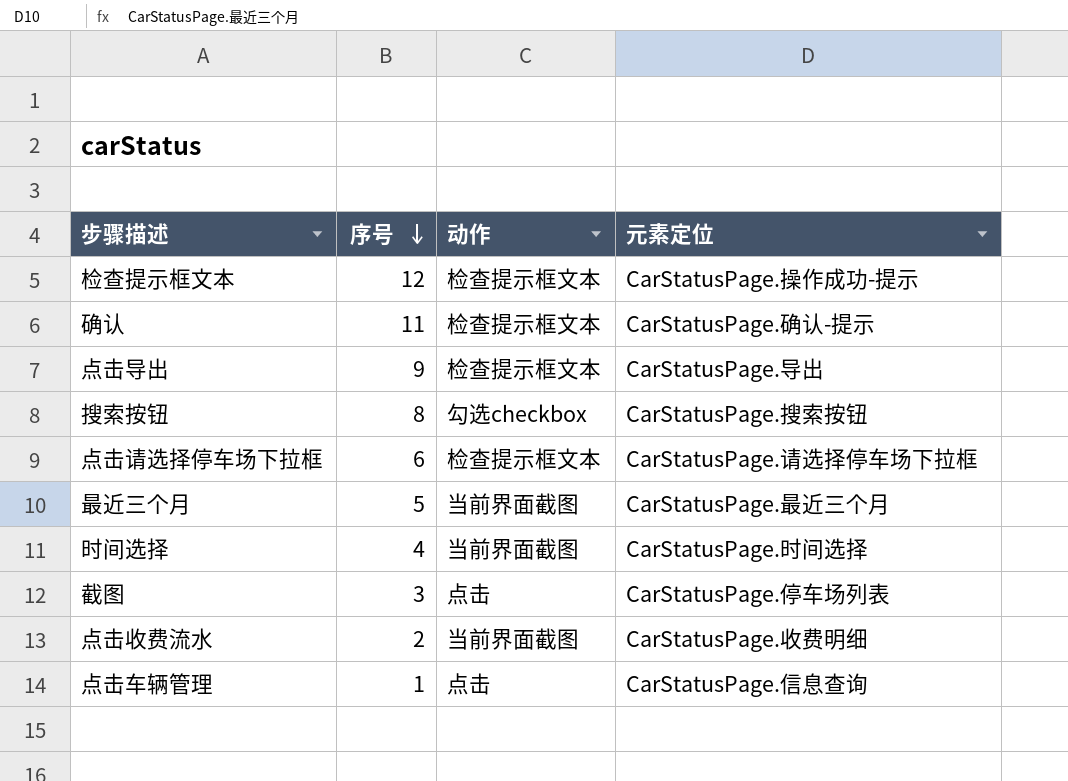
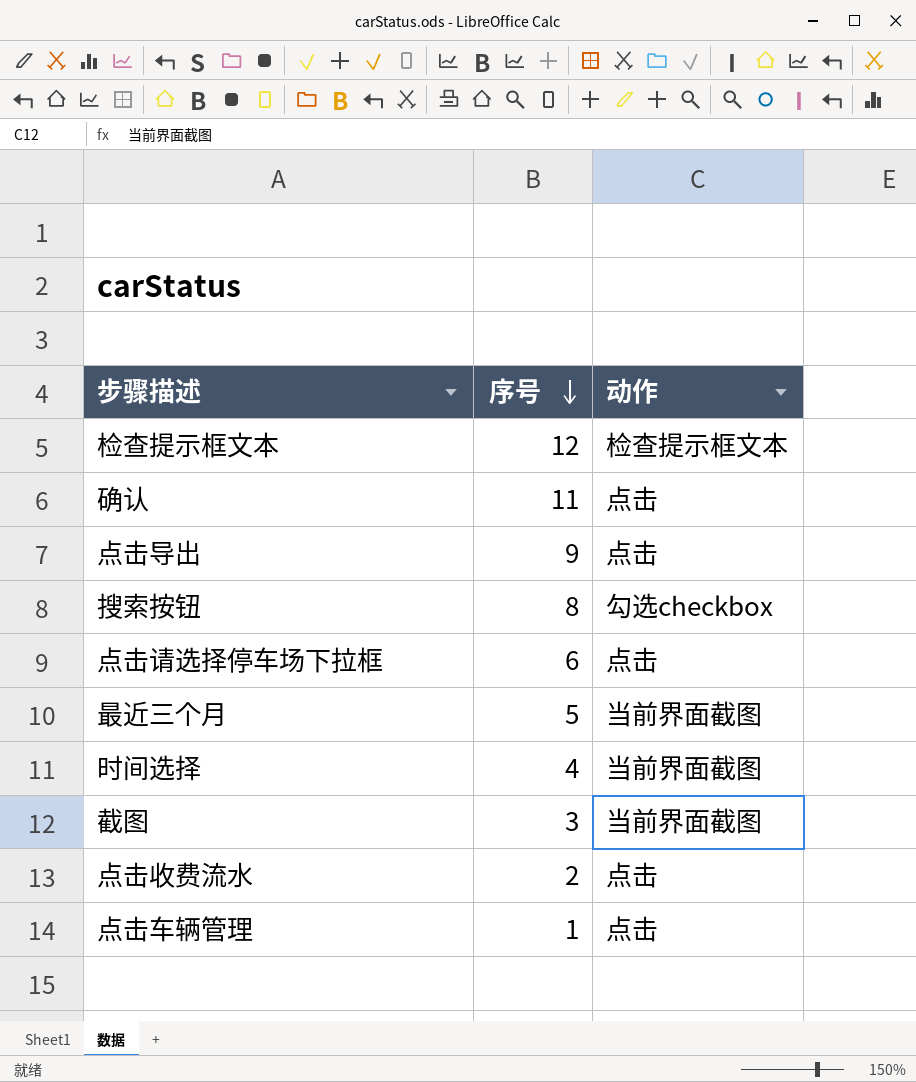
column 元素定位 | position: 4 -> none
确认 | 动作: 检查提示框文本 -> 点击
点击导出 | 动作: 检查提示框文本 -> 点击
点击请选择停车场下拉框 | 动作: 检查提示框文本 -> 点击
截图 | 动作: 点击 -> 当前界面截图
点击收费流水 | 动作: 当前界面截图 -> 点击

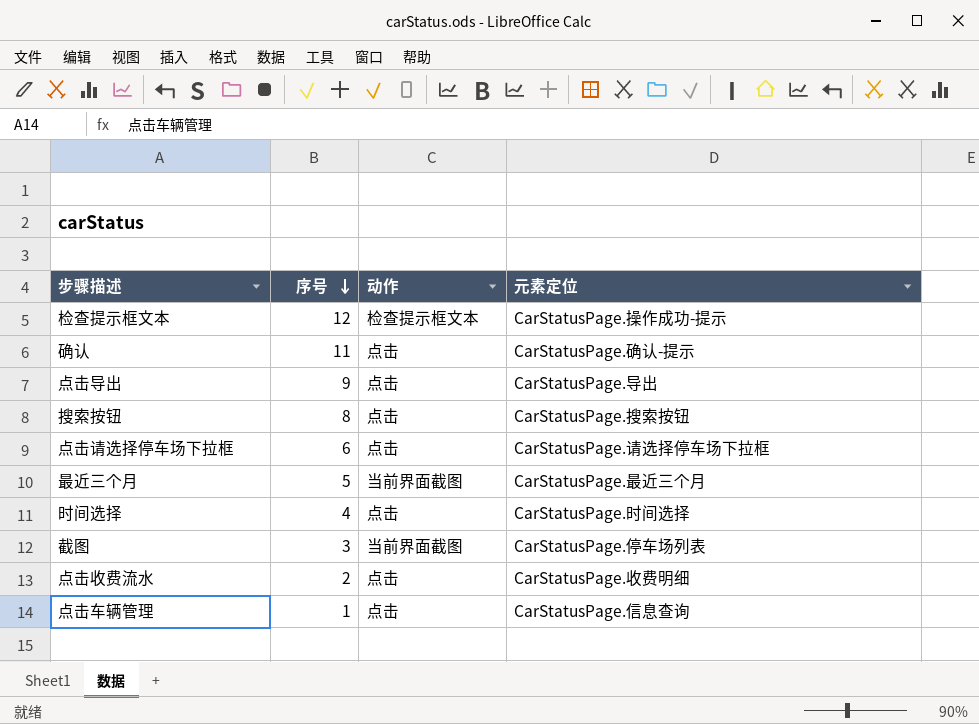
column 元素定位 | position: none -> 4
搜索按钮 | 动作: 勾选checkbox -> 点击
时间选择 | 动作: 当前界面截图 -> 点击

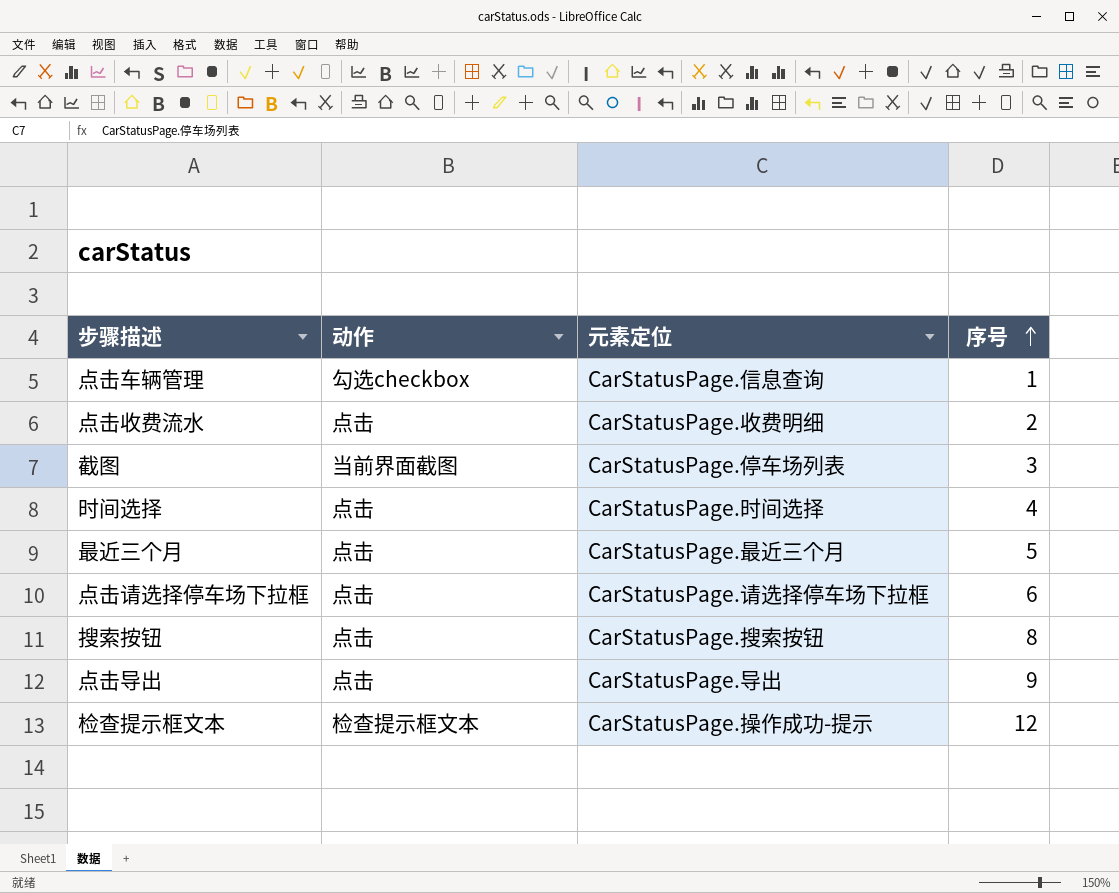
row order: 序号 descending -> 序号 ascending
column 序号 | position: 2 -> 4
row 确认: 11 | 点击 | CarStatusPage.确认-提示 -> none
点击车辆管理 | 动作: 点击 -> 勾选checkbox
最近三个月 | 动作: 当前界面截图 -> 点击

